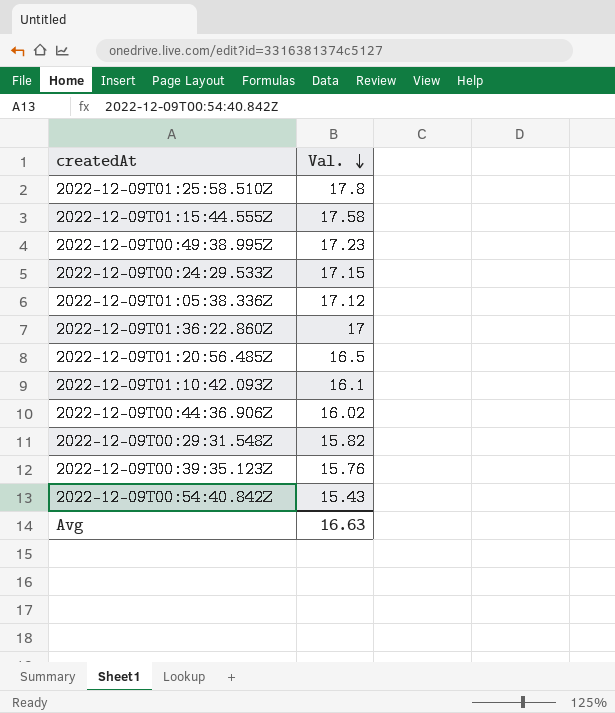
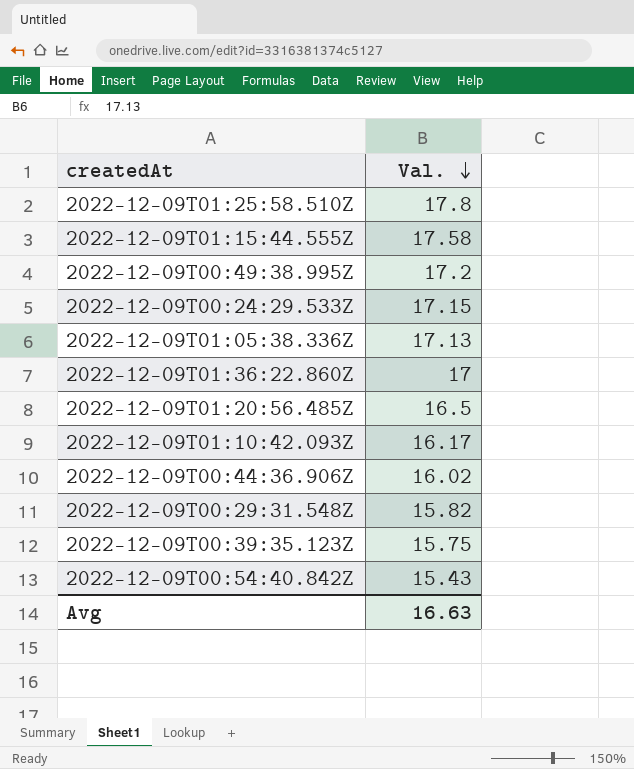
2022-12-09T00:49:38.995Z | Val.: 17.23 -> 17.2
2022-12-09T01:05:38.336Z | Val.: 17.12 -> 17.13
2022-12-09T01:10:42.093Z | Val.: 16.1 -> 16.17
2022-12-09T00:39:35.123Z | Val.: 15.76 -> 15.75

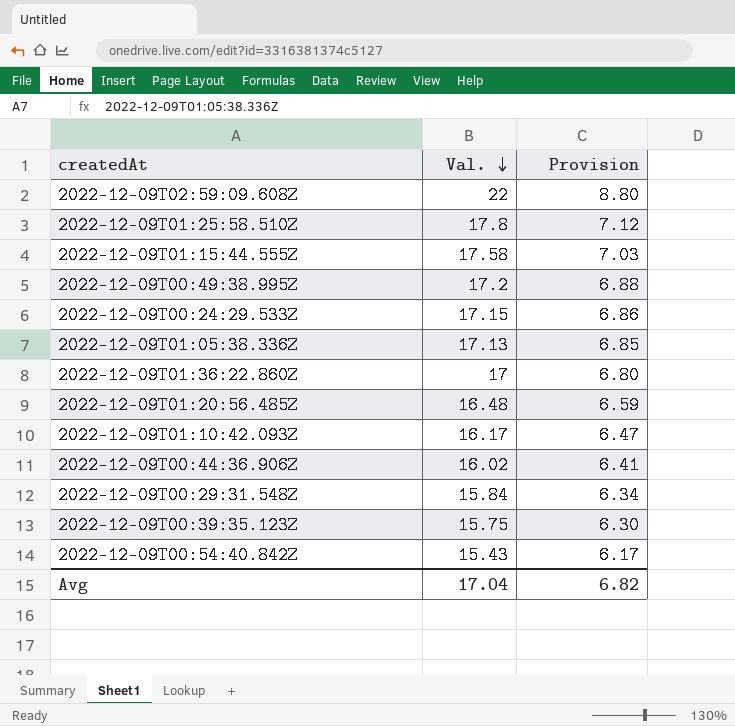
column Provision | formula: none -> [Val.] * 0.4
row 2022-12-09T02:59:09.608Z: none -> 22 | 8.80
2022-12-09T01:20:56.485Z | Val.: 16.5 -> 16.48
2022-12-09T00:29:31.548Z | Val.: 15.82 -> 15.84
Avg | Val.: 16.63 -> 17.04

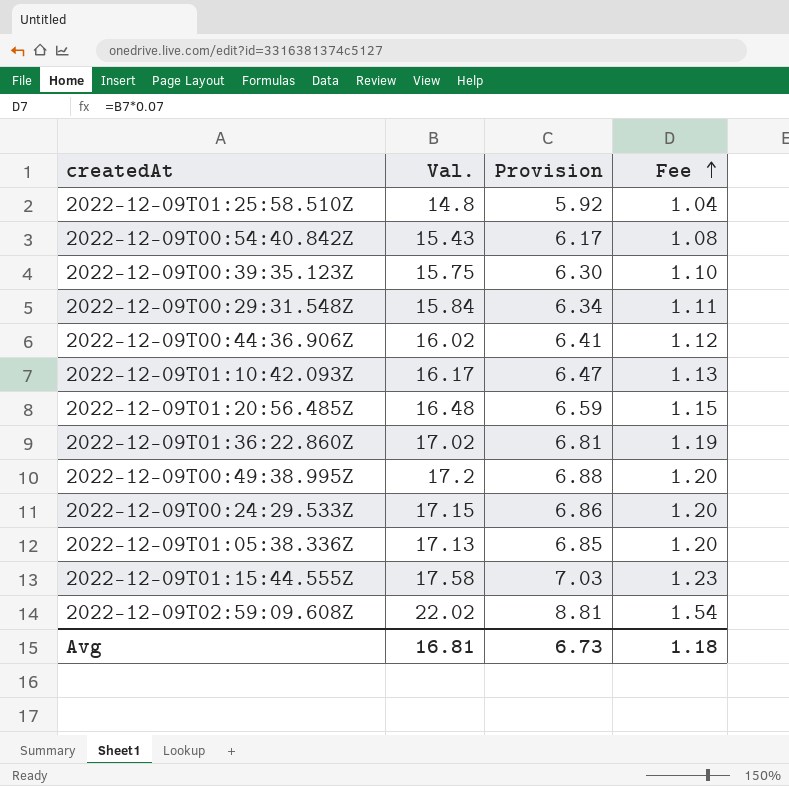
row order: Val. descending -> Fee ascending
column Fee | formula: none -> [Val.] * 0.07
2022-12-09T01:25:58.510Z | Val.: 17.8 -> 14.8
2022-12-09T01:25:58.510Z | Provision: 7.12 -> 5.92
2022-12-09T01:36:22.860Z | Val.: 17 -> 17.02
2022-12-09T01:36:22.860Z | Provision: 6.80 -> 6.81
2022-12-09T02:59:09.608Z | Val.: 22 -> 22.02
2022-12-09T02:59:09.608Z | Provision: 8.80 -> 8.81
Avg | Val.: 17.04 -> 16.81
Avg | Provision: 6.82 -> 6.73

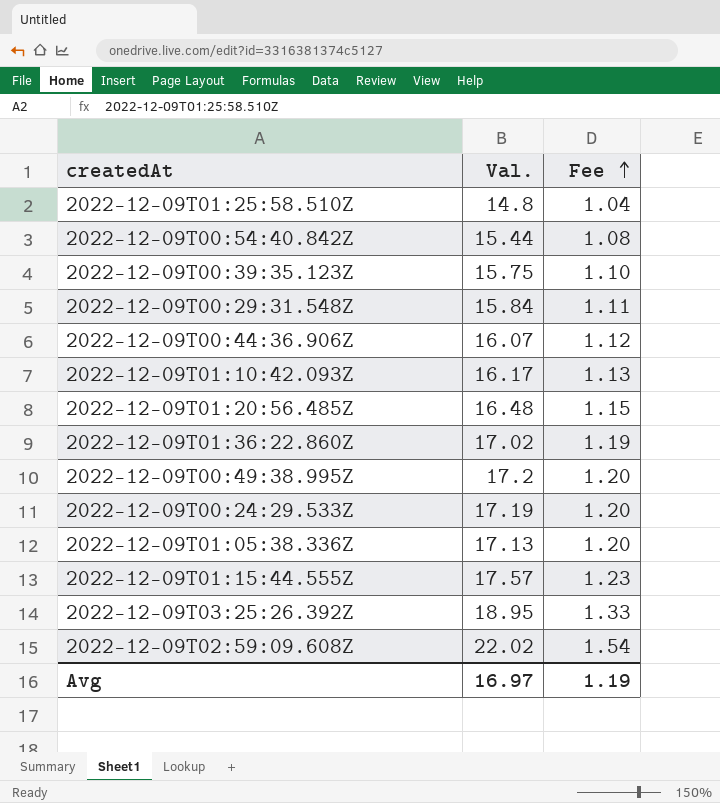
column Provision | formula: [Val.] * 0.4 -> none
2022-12-09T00:54:40.842Z | Val.: 15.43 -> 15.44
2022-12-09T00:44:36.906Z | Val.: 16.02 -> 16.07
2022-12-09T00:24:29.533Z | Val.: 17.15 -> 17.19
2022-12-09T01:15:44.555Z | Val.: 17.58 -> 17.57
row 2022-12-09T03:25:26.392Z: none -> 18.95 | 1.33
Avg | Val.: 16.81 -> 16.97
Avg | Fee: 1.18 -> 1.19

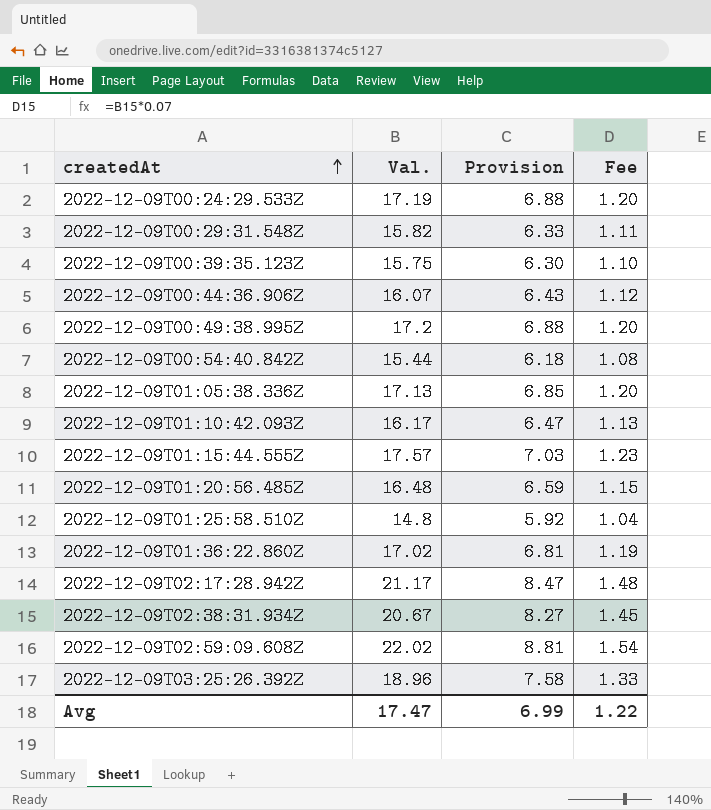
row order: Fee ascending -> createdAt ascending
column Provision | formula: none -> [Val.] * 0.4
2022-12-09T00:29:31.548Z | Val.: 15.84 -> 15.82
row 2022-12-09T02:17:28.942Z: none -> 21.17 | 8.47 | 1.48
row 2022-12-09T02:38:31.934Z: none -> 20.67 | 8.27 | 1.45
2022-12-09T03:25:26.392Z | Val.: 18.95 -> 18.96
Avg | Val.: 16.97 -> 17.47
Avg | Fee: 1.19 -> 1.22

